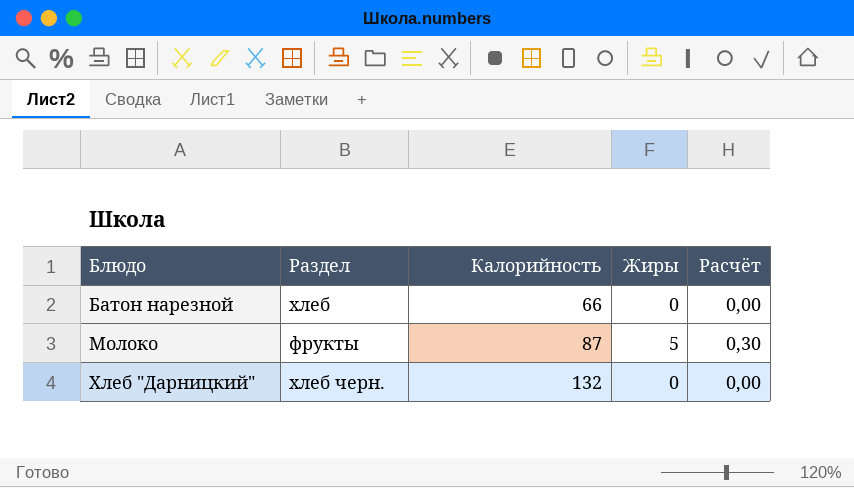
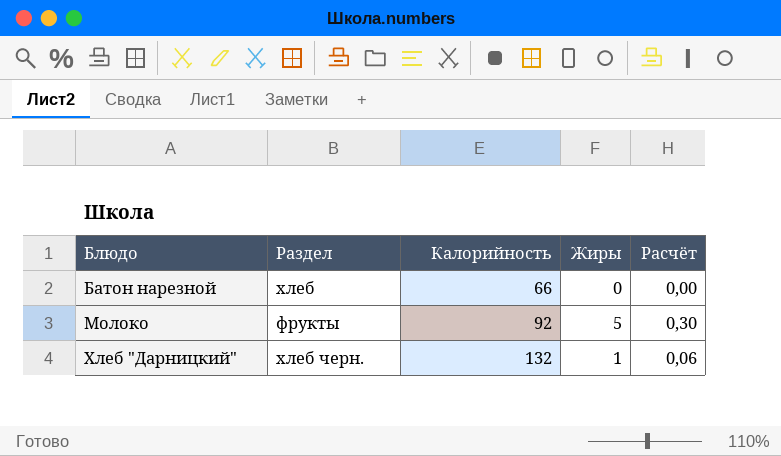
Молоко | Калорийность: 87 -> 92
Хлеб "Дарницкий" | Жиры: 0 -> 1
Хлеб "Дарницкий" | Расчёт: 0,00 -> 0,06

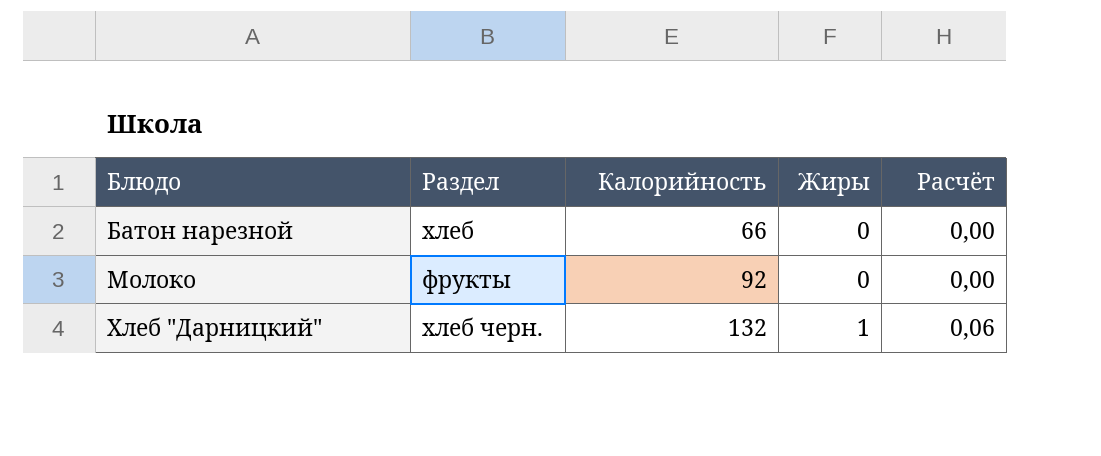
Молоко | Жиры: 5 -> 0
Молоко | Расчёт: 0,30 -> 0,00

